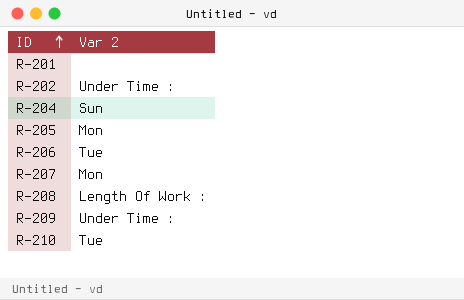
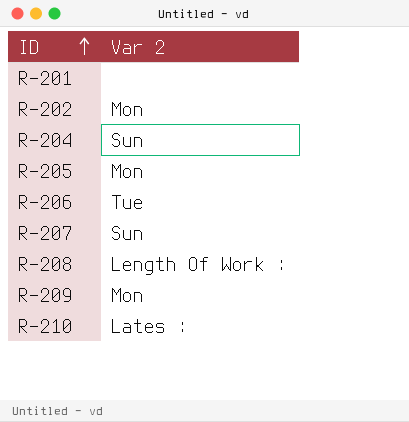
R-202 | Var 2: Under Time : -> Mon
R-207 | Var 2: Mon -> Sun
R-209 | Var 2: Under Time : -> Mon
R-210 | Var 2: Tue -> Lates :

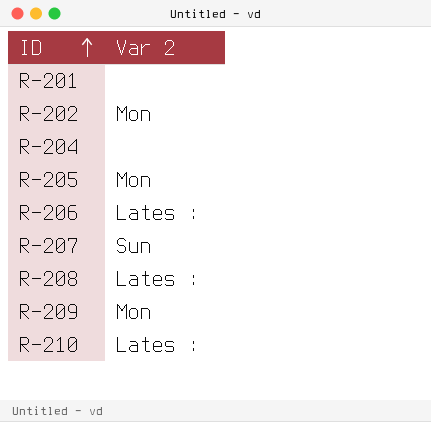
R-204 | Var 2: Sun -> none
R-206 | Var 2: Tue -> Lates :
R-208 | Var 2: Length Of Work : -> Lates :

